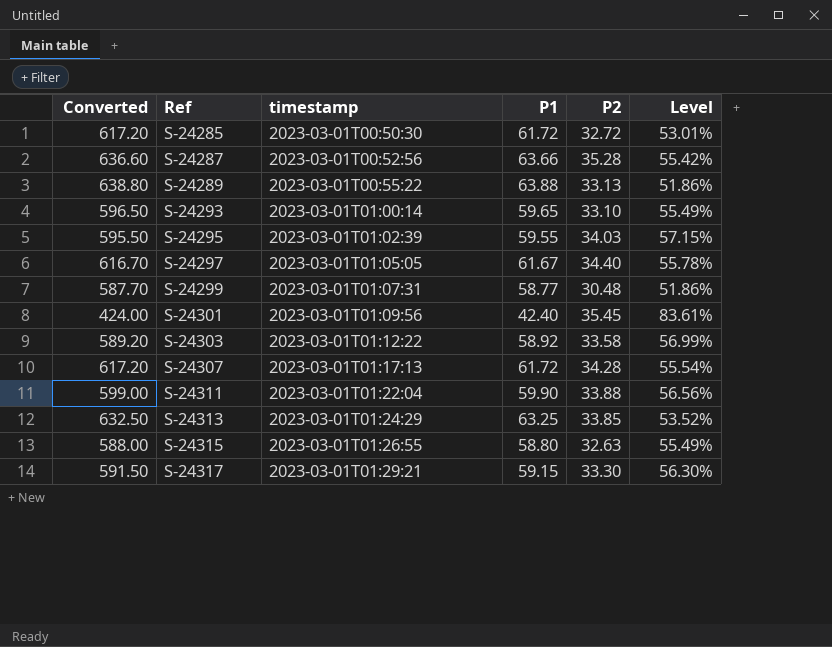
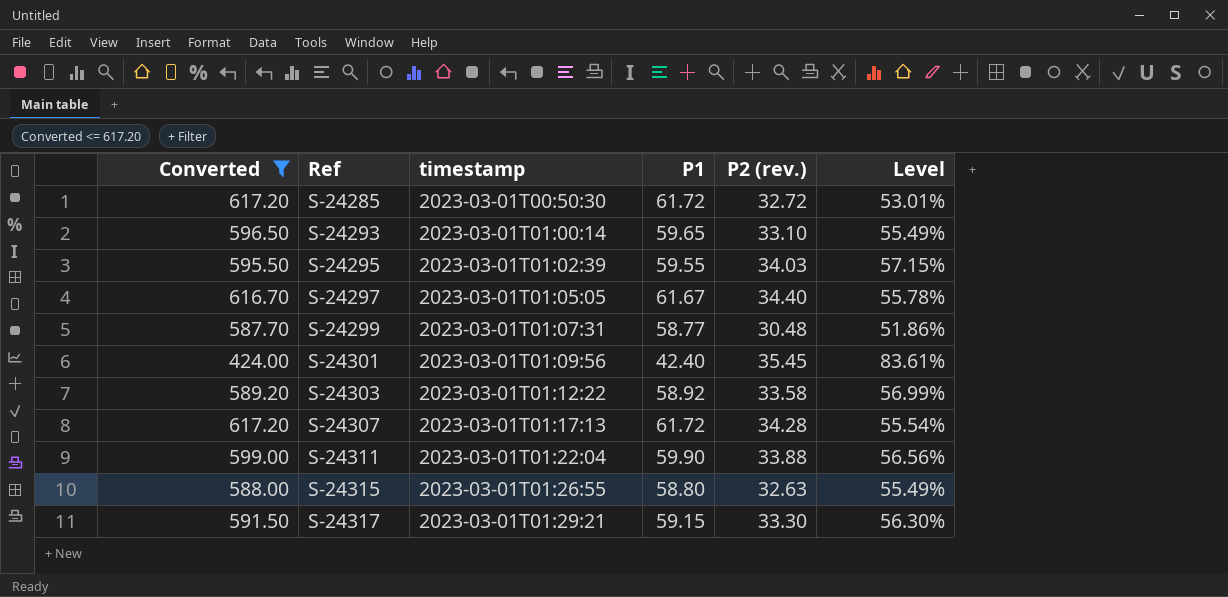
filter: none -> Converted <= 617.20
column name: P2 -> P2 (rev.)

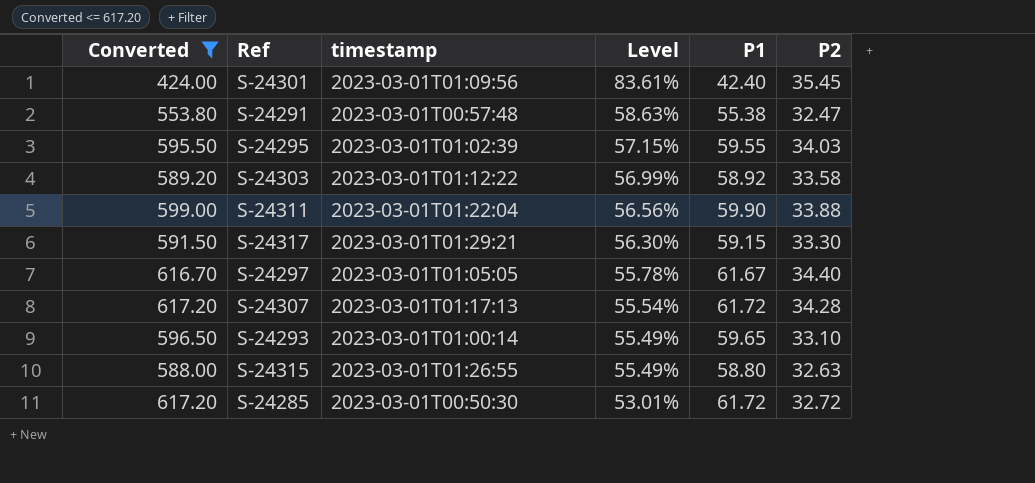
row order: Ref ascending -> Level descending
column Level | position: 6 -> 4
column name: P2 (rev.) -> P2
row S-24299: 587.70 | 2023-03-01T01:07:31 | 58.77 | 30.48 | 51.86% -> none
row S-24291: none -> 553.80 | 2023-03-01T00:57:48 | 58.63% | 55.38 | 32.47

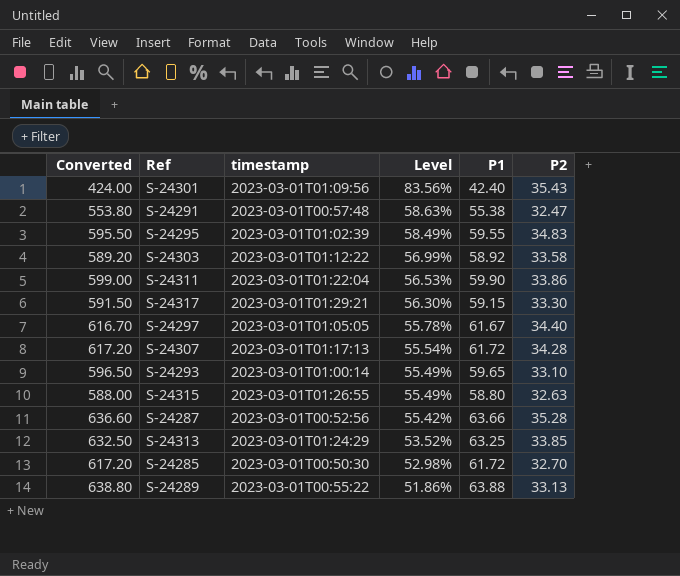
filter: Converted <= 617.20 -> none
S-24301 | Level: 83.61% -> 83.56%
S-24301 | P2: 35.45 -> 35.43
S-24295 | Level: 57.15% -> 58.49%
S-24295 | P2: 34.03 -> 34.83
S-24311 | Level: 56.56% -> 56.53%
S-24311 | P2: 33.88 -> 33.86
S-24285 | Level: 53.01% -> 52.98%
S-24285 | P2: 32.72 -> 32.70

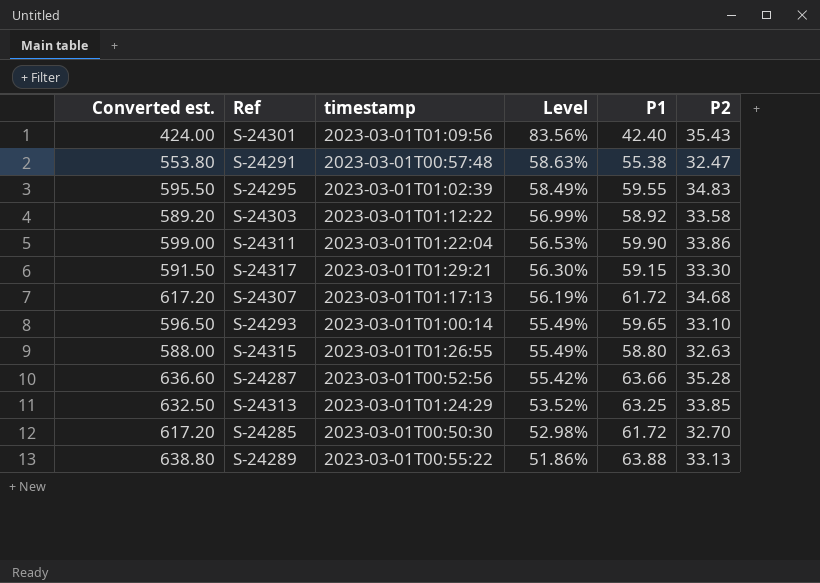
column name: Converted -> Converted est.
row S-24297: 616.70 | 2023-03-01T01:05:05 | 55.78% | 61.67 | 34.40 -> none
S-24307 | Level: 55.54% -> 56.19%
S-24307 | P2: 34.28 -> 34.68

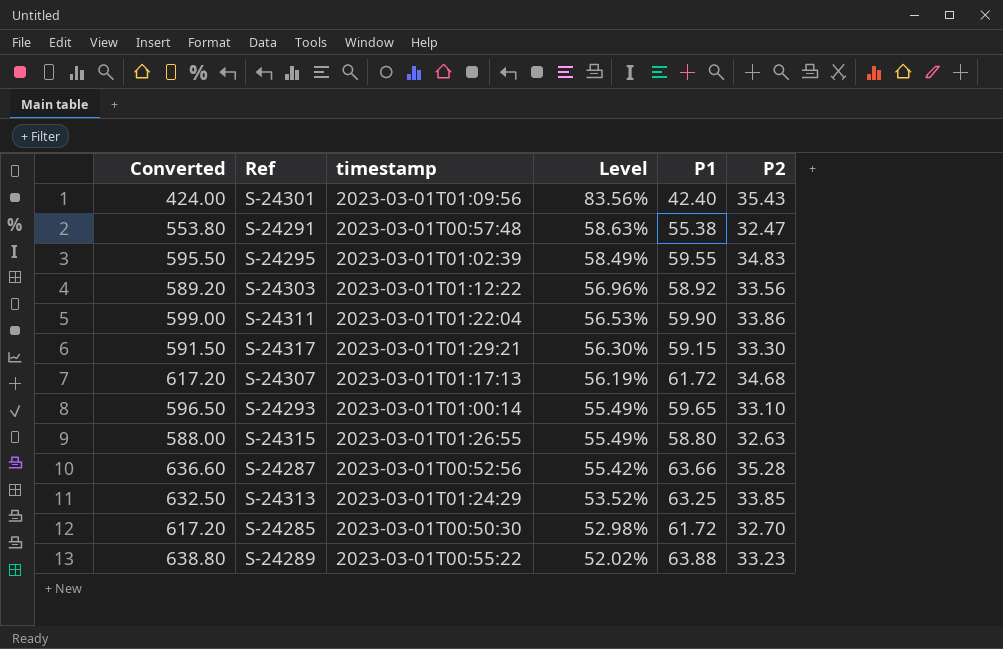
column name: Converted est. -> Converted
S-24303 | Level: 56.99% -> 56.96%
S-24303 | P2: 33.58 -> 33.56
S-24289 | Level: 51.86% -> 52.02%
S-24289 | P2: 33.13 -> 33.23

